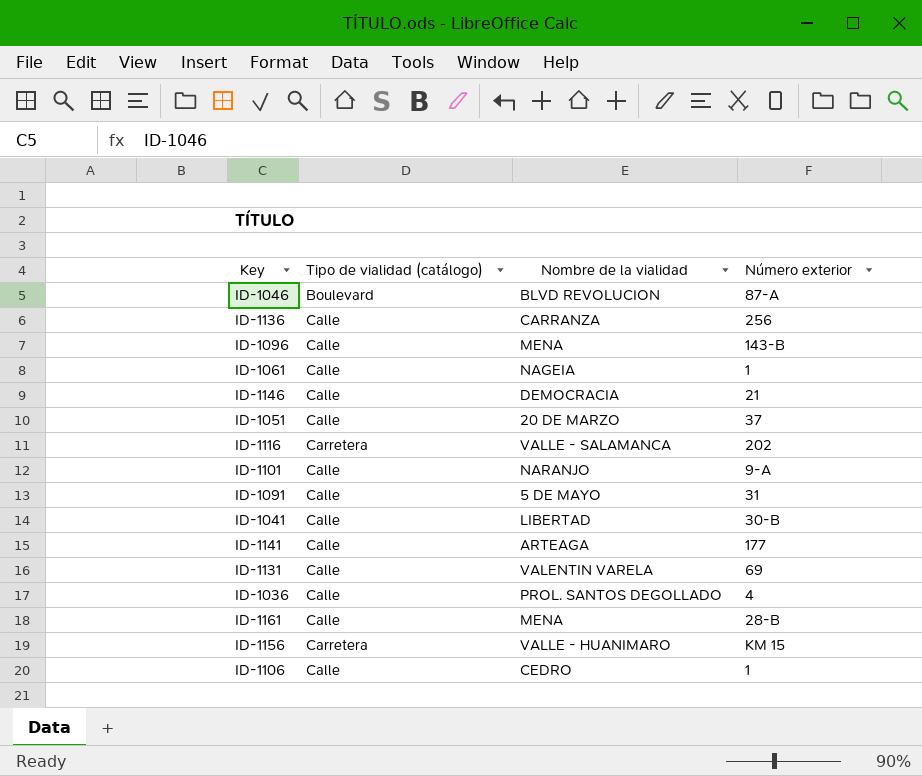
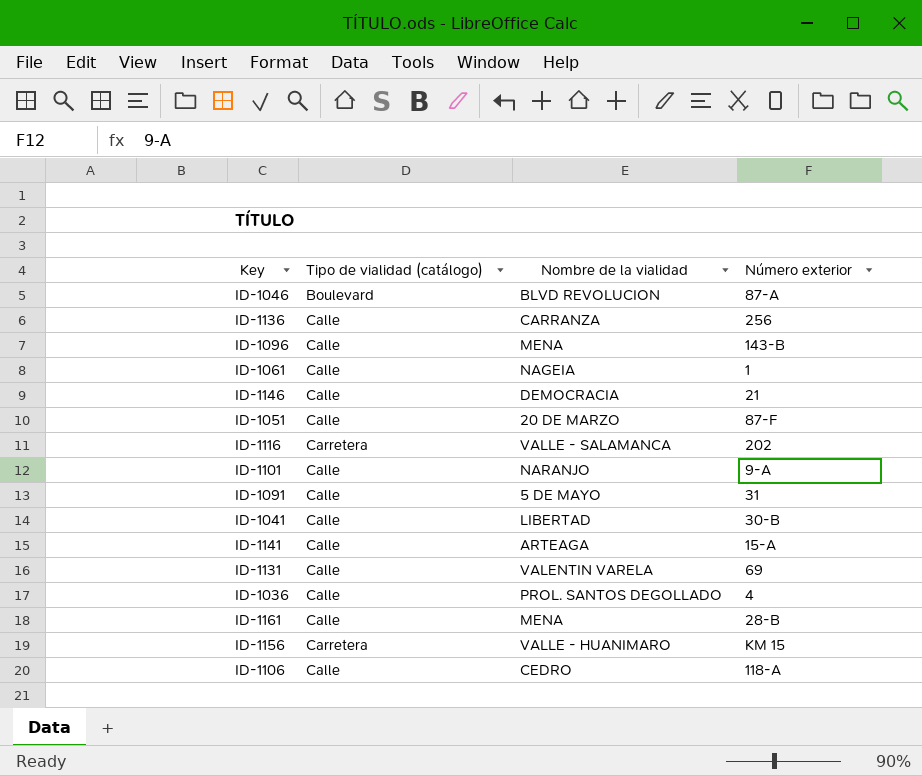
ID-1051 | Número exterior: 37 -> 87-F
ID-1141 | Número exterior: 177 -> 15-A
ID-1106 | Número exterior: 1 -> 118-A

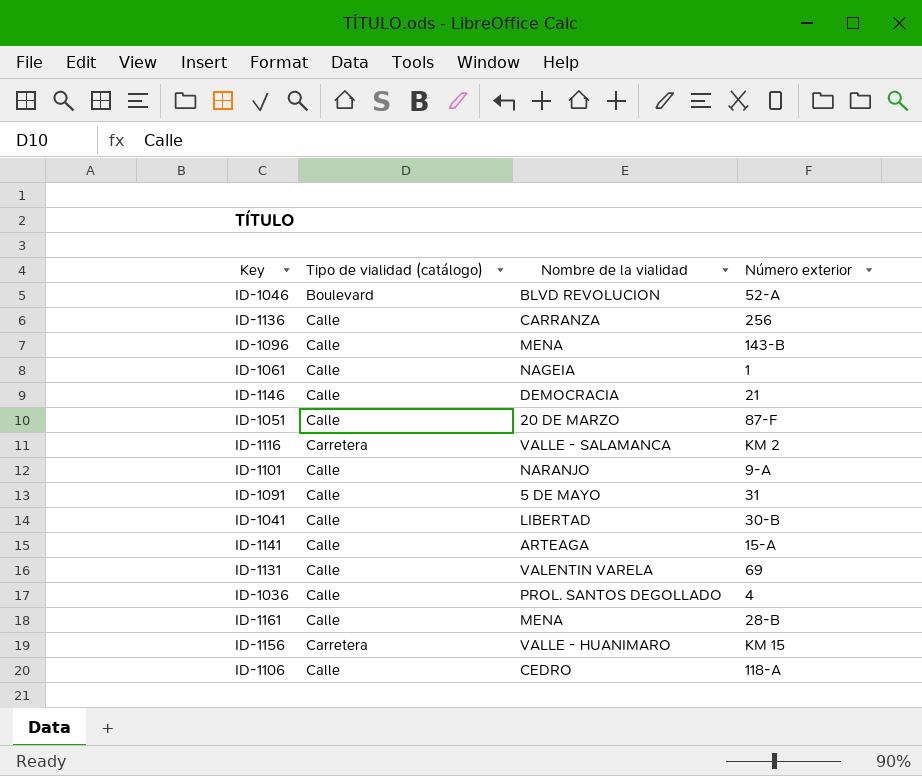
ID-1046 | Número exterior: 87-A -> 52-A
ID-1116 | Número exterior: 202 -> KM 2

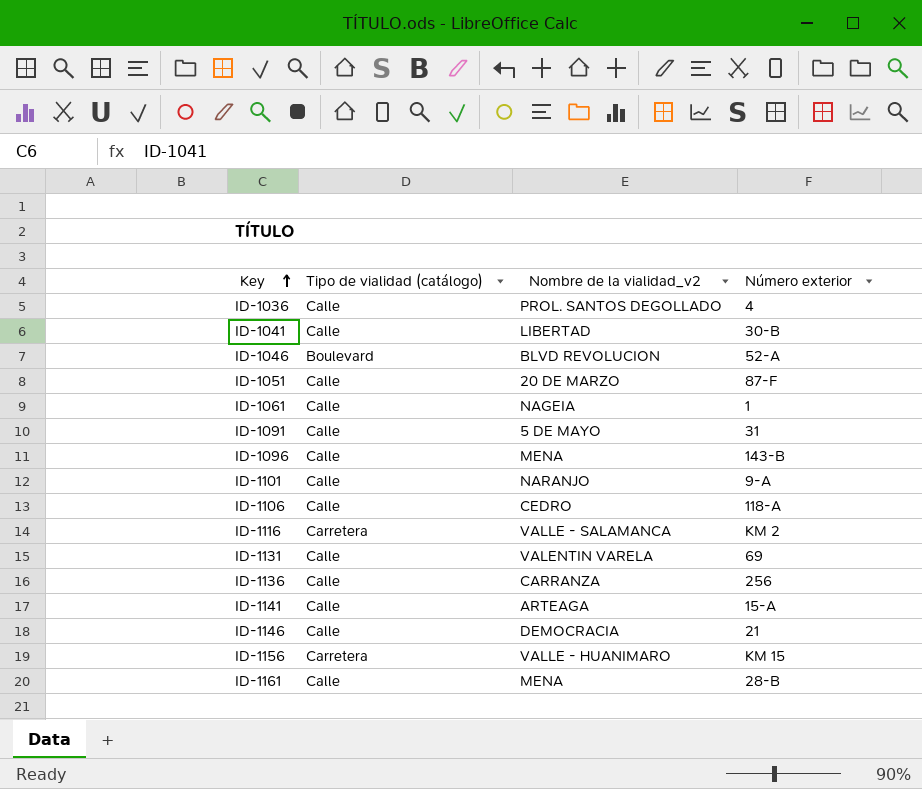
row order: none -> Key ascending
column name: Nombre de la vialidad -> Nombre de la vialidad_v2

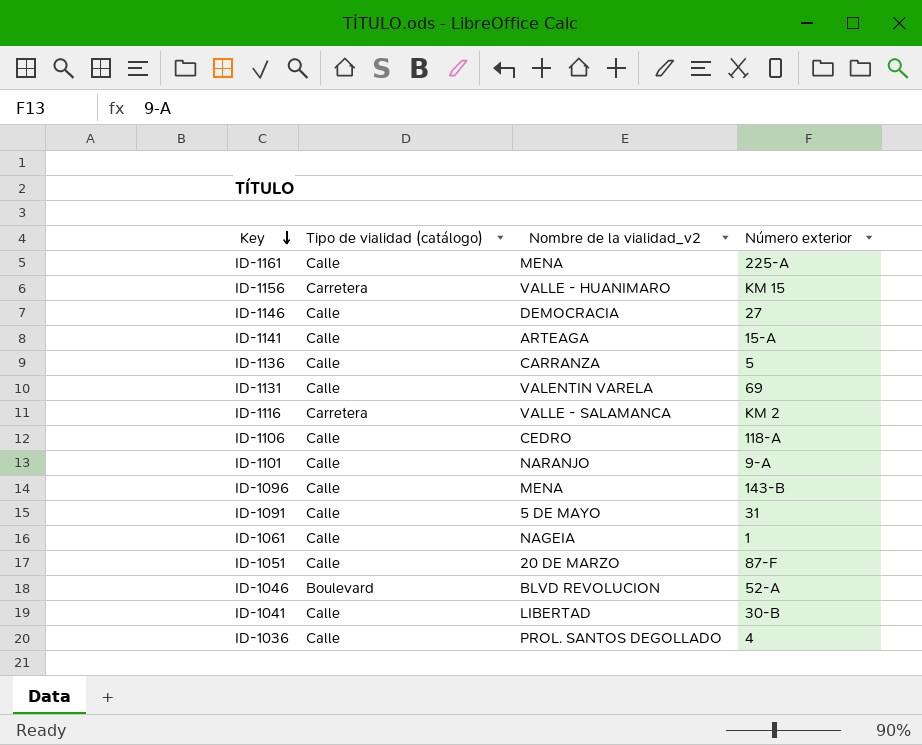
row order: Key ascending -> Key descending
ID-1161 | Número exterior: 28-B -> 225-A
ID-1146 | Número exterior: 21 -> 27
ID-1136 | Número exterior: 256 -> 5

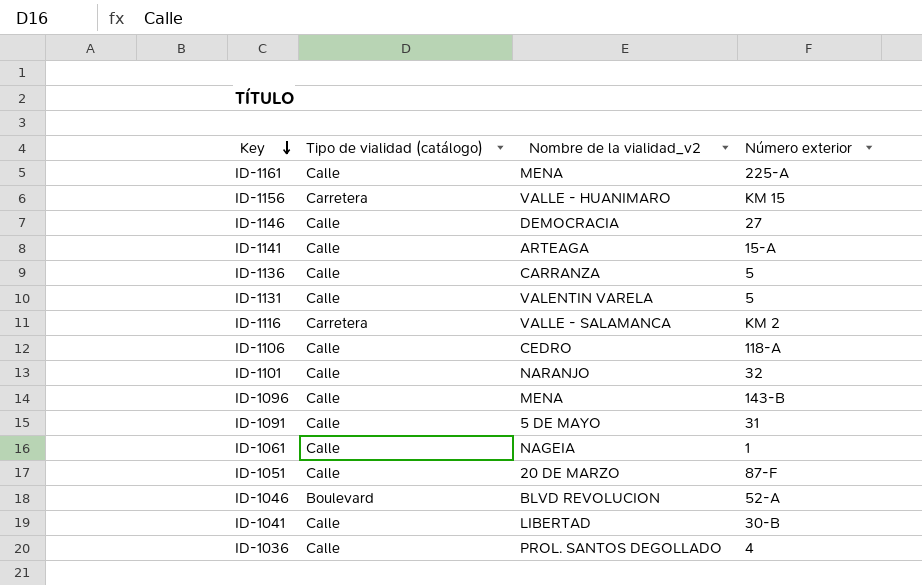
ID-1131 | Número exterior: 69 -> 5
ID-1101 | Número exterior: 9-A -> 32

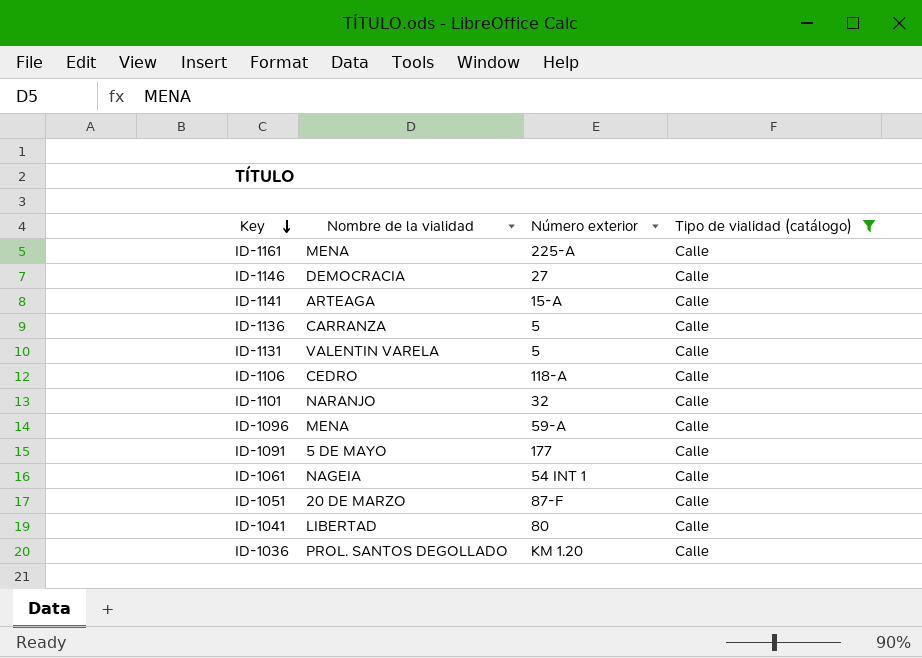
filter: none -> Tipo de vialidad (catálogo) = Calle
column name: Nombre de la vialidad_v2 -> Nombre de la vialidad
column Tipo de vialidad (catálogo) | position: 2 -> 4
ID-1096 | Número exterior: 143-B -> 59-A
ID-1091 | Número exterior: 31 -> 177
ID-1061 | Número exterior: 1 -> 54 INT 1
ID-1041 | Número exterior: 30-B -> 80
ID-1036 | Número exterior: 4 -> KM 1.20

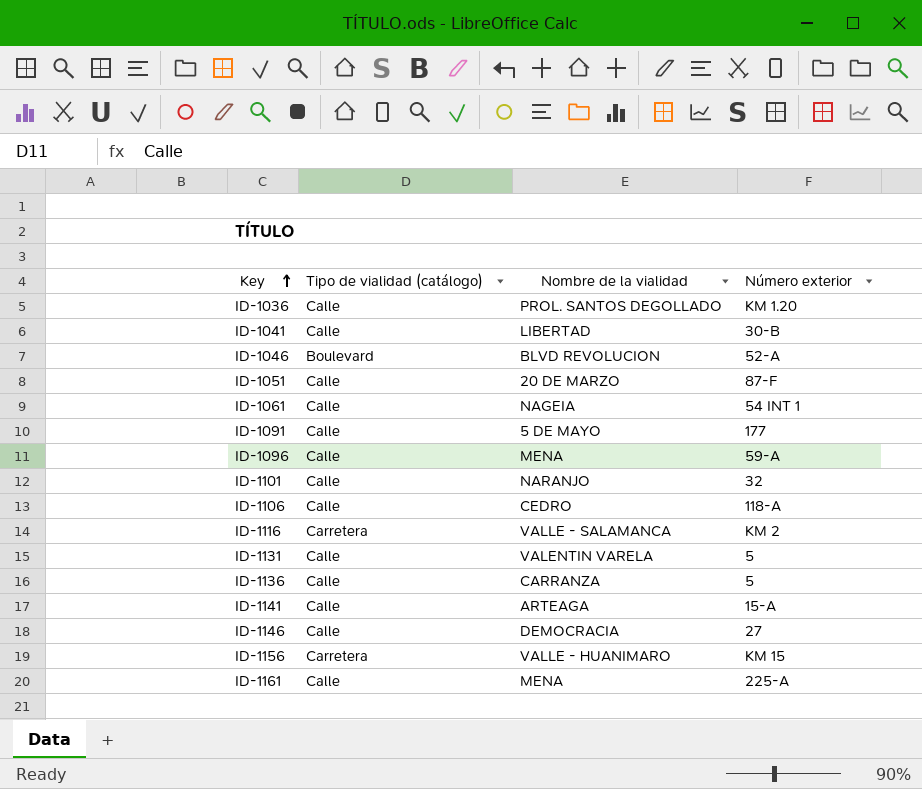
filter: Tipo de vialidad (catálogo) = Calle -> none
row order: Key descending -> Key ascending
column Tipo de vialidad (catálogo) | position: 4 -> 2
ID-1041 | Número exterior: 80 -> 30-B

